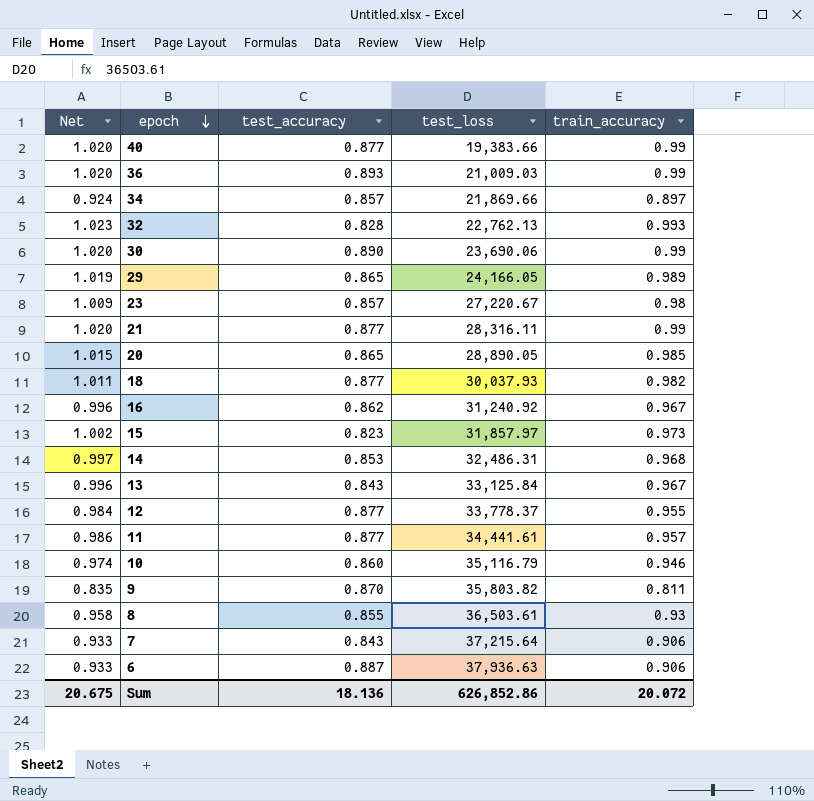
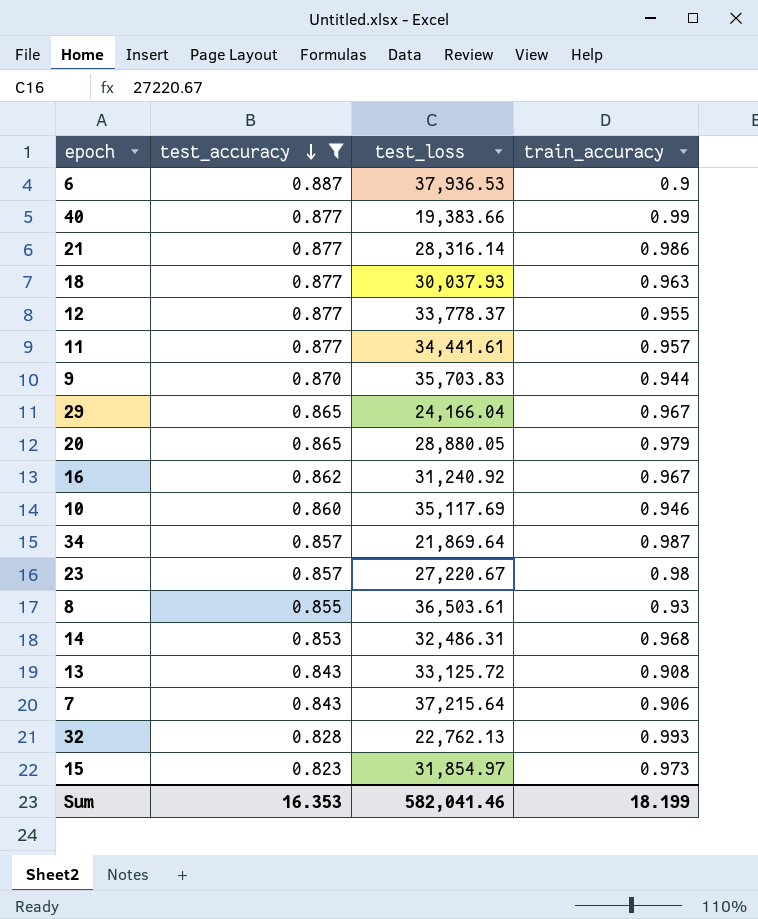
filter: none -> test_accuracy <= 0.887
row order: epoch descending -> test_accuracy descending
column Net | formula: [train_accuracy] * 1.03 -> none
6 | test_loss: 37,936.63 -> 37,936.53
6 | train_accuracy: 0.906 -> 0.9
21 | test_loss: 28,316.11 -> 28,316.14
21 | train_accuracy: 0.99 -> 0.986
18 | train_accuracy: 0.982 -> 0.963
9 | test_loss: 35,803.82 -> 35,703.83
9 | train_accuracy: 0.811 -> 0.944
29 | test_loss: 24,166.05 -> 24,166.04
29 | train_accuracy: 0.989 -> 0.967
20 | test_loss: 28,890.05 -> 28,880.05
20 | train_accuracy: 0.985 -> 0.979
10 | test_loss: 35,116.79 -> 35,117.69
34 | test_loss: 21,869.66 -> 21,869.64
34 | train_accuracy: 0.897 -> 0.987
13 | test_loss: 33,125.84 -> 33,125.72
13 | train_accuracy: 0.967 -> 0.908
15 | test_loss: 31,857.97 -> 31,854.97
Sum | test_accuracy: 18.136 -> 16.353
Sum | test_loss: 626,852.86 -> 582,041.46
Sum | train_accuracy: 20.072 -> 18.199

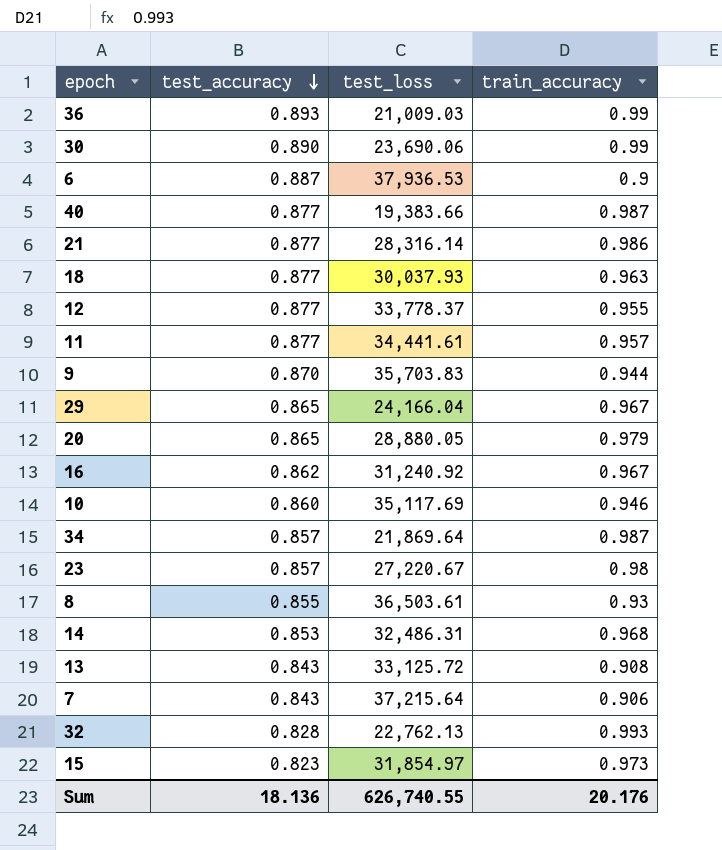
filter: test_accuracy <= 0.887 -> none
40 | train_accuracy: 0.99 -> 0.987
Sum | test_accuracy: 16.353 -> 18.136
Sum | test_loss: 582,041.46 -> 626,740.55
Sum | train_accuracy: 18.199 -> 20.176

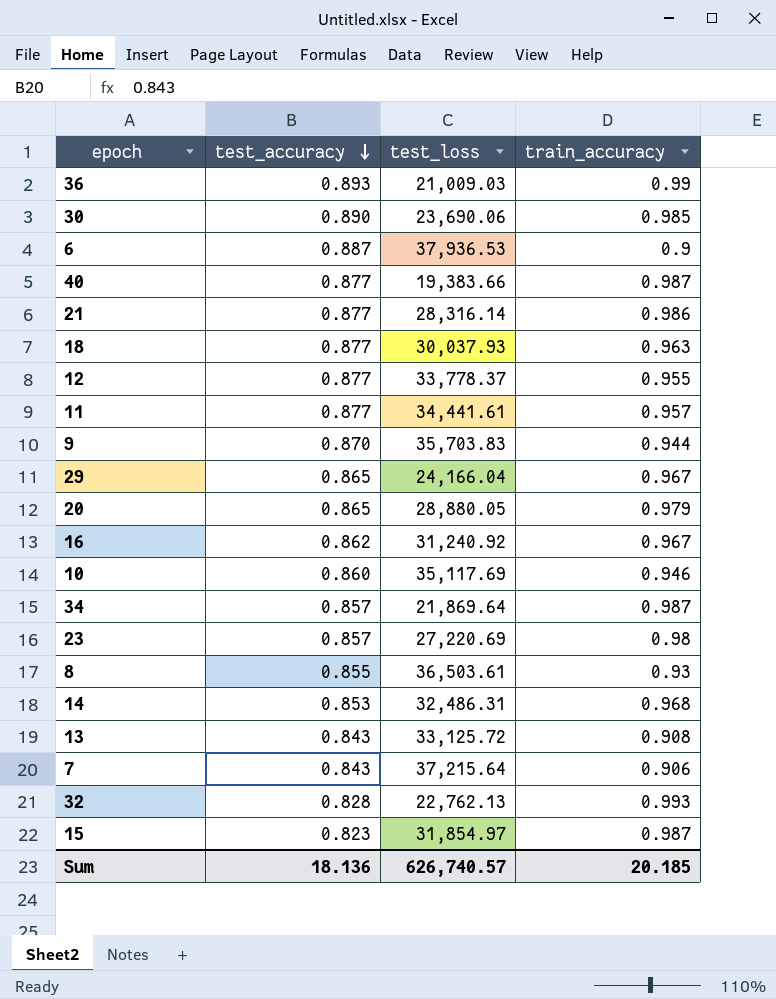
30 | train_accuracy: 0.99 -> 0.985
23 | test_loss: 27,220.67 -> 27,220.69
15 | train_accuracy: 0.973 -> 0.987
Sum | test_loss: 626,740.55 -> 626,740.57
Sum | train_accuracy: 20.176 -> 20.185

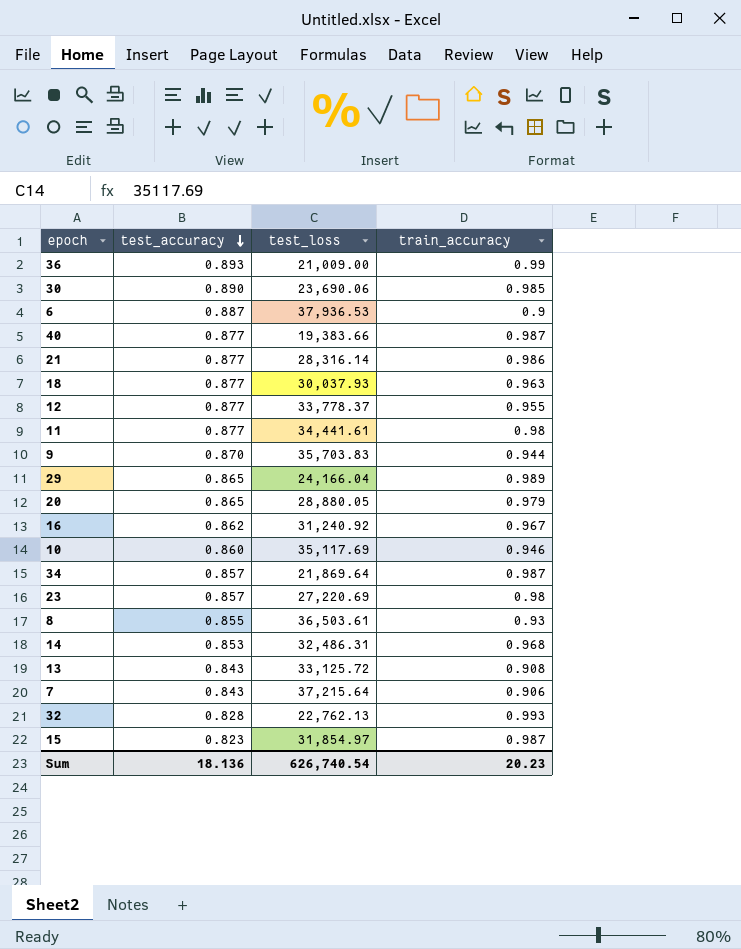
36 | test_loss: 21,009.03 -> 21,009.00
11 | train_accuracy: 0.957 -> 0.98
29 | train_accuracy: 0.967 -> 0.989
Sum | test_loss: 626,740.57 -> 626,740.54
Sum | train_accuracy: 20.185 -> 20.23

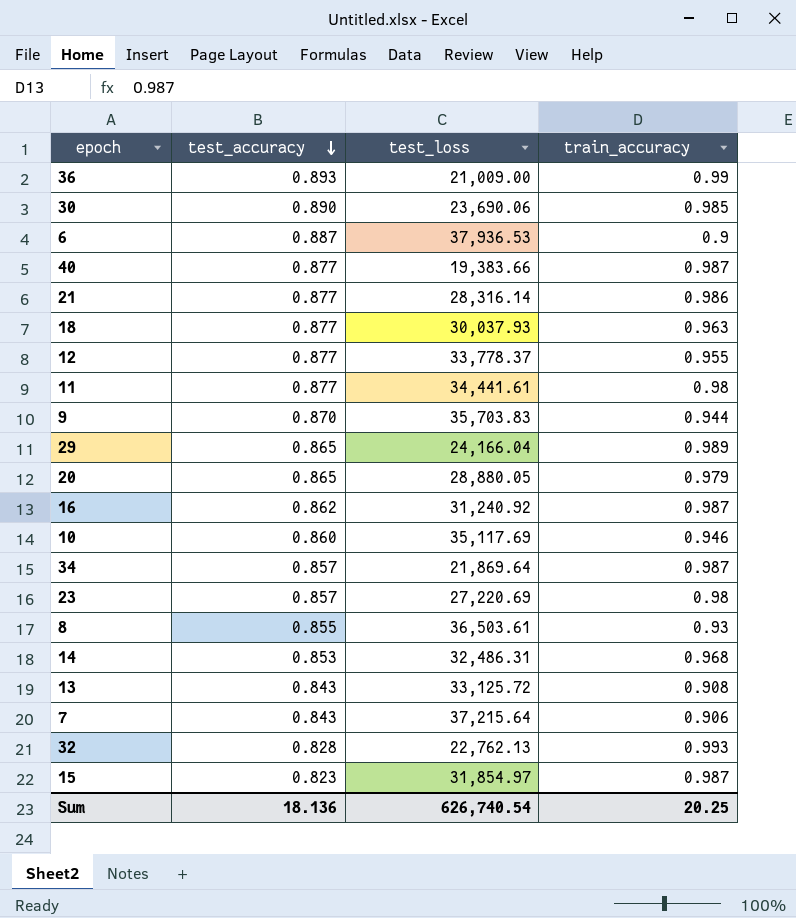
16 | train_accuracy: 0.967 -> 0.987
Sum | train_accuracy: 20.23 -> 20.25

